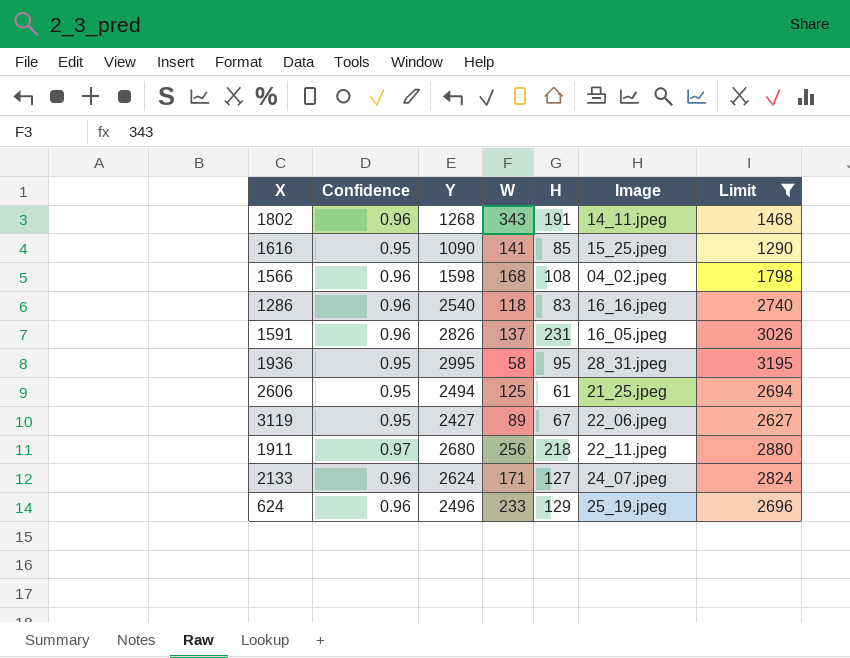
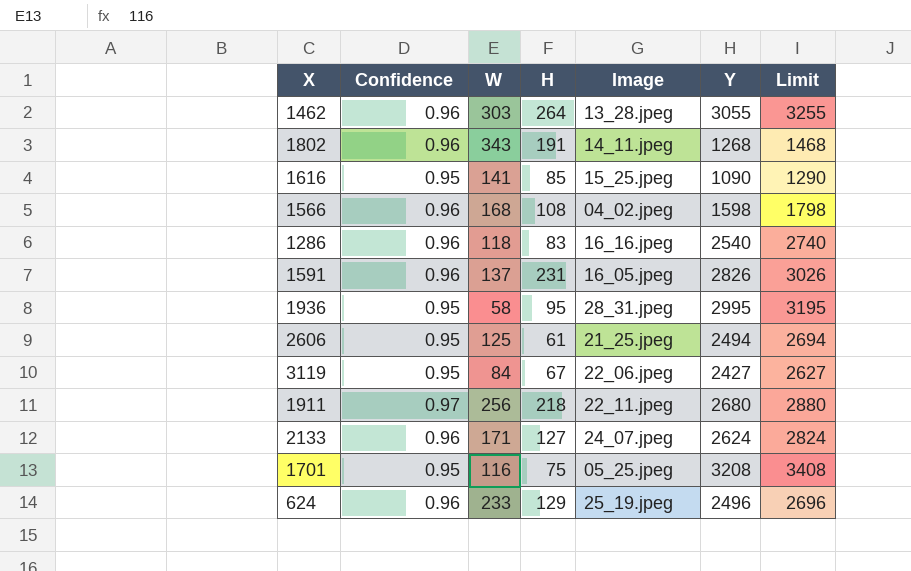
filter: Limit <= 3195 -> none
column Y | position: 3 -> 6
3119 | W: 89 -> 84

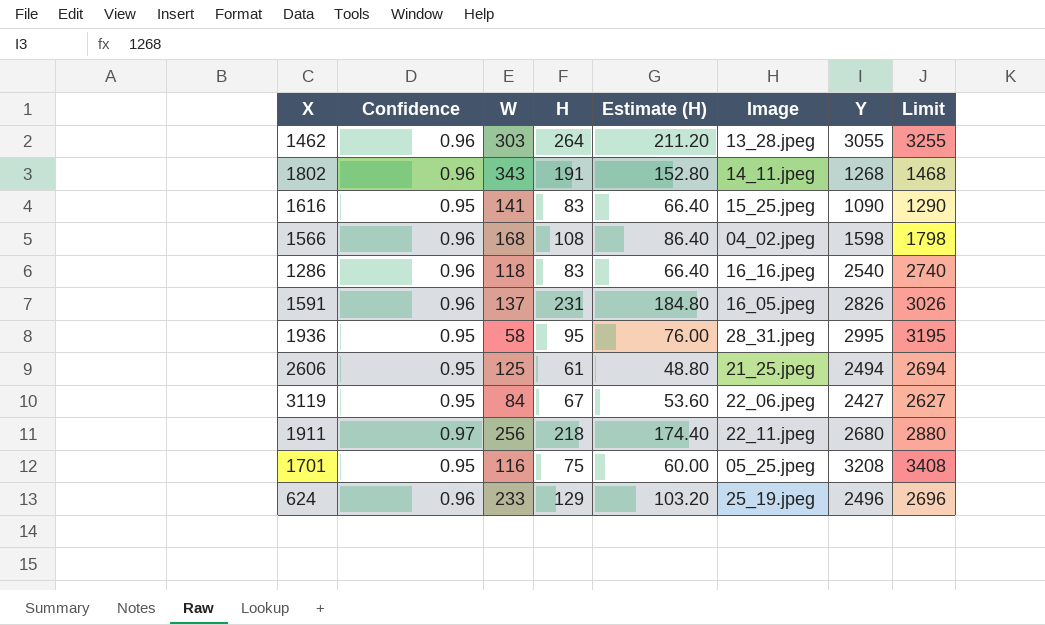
column Estimate (H) | formula: none -> [H] * 0.8
row 2133: 0.96 | 171 | 127 | 24_07.jpeg | 2624 | 2824 -> none
1616 | H: 85 -> 83

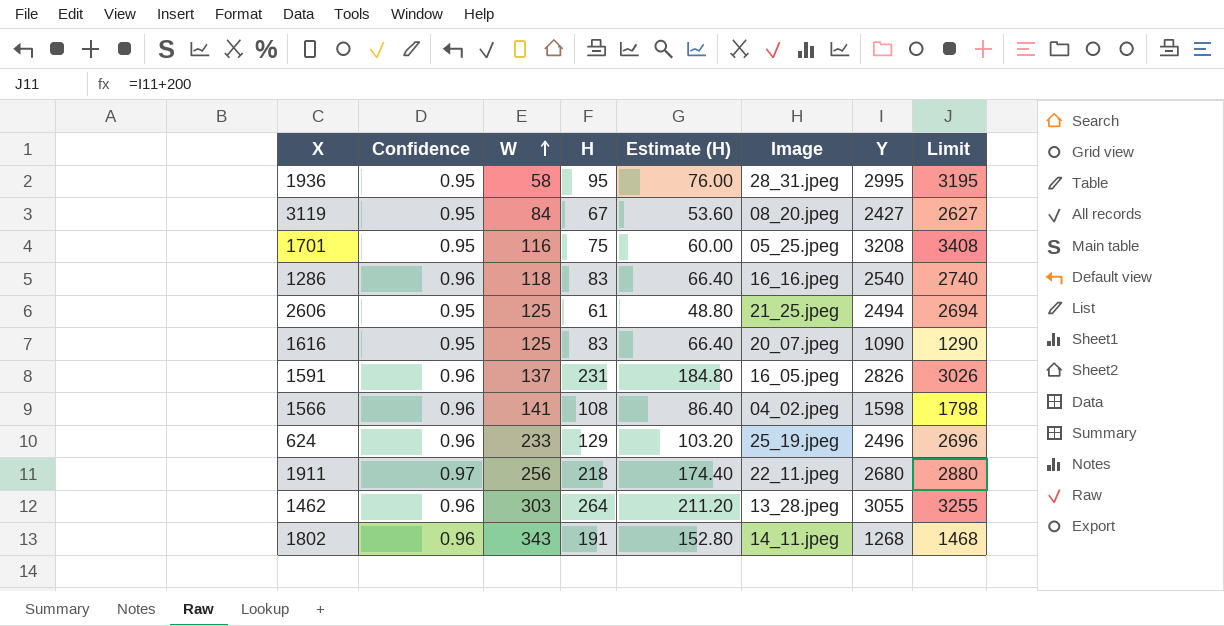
row order: none -> W ascending
3119 | Image: 22_06.jpeg -> 08_20.jpeg
1616 | W: 141 -> 125
1616 | Image: 15_25.jpeg -> 20_07.jpeg
1566 | W: 168 -> 141

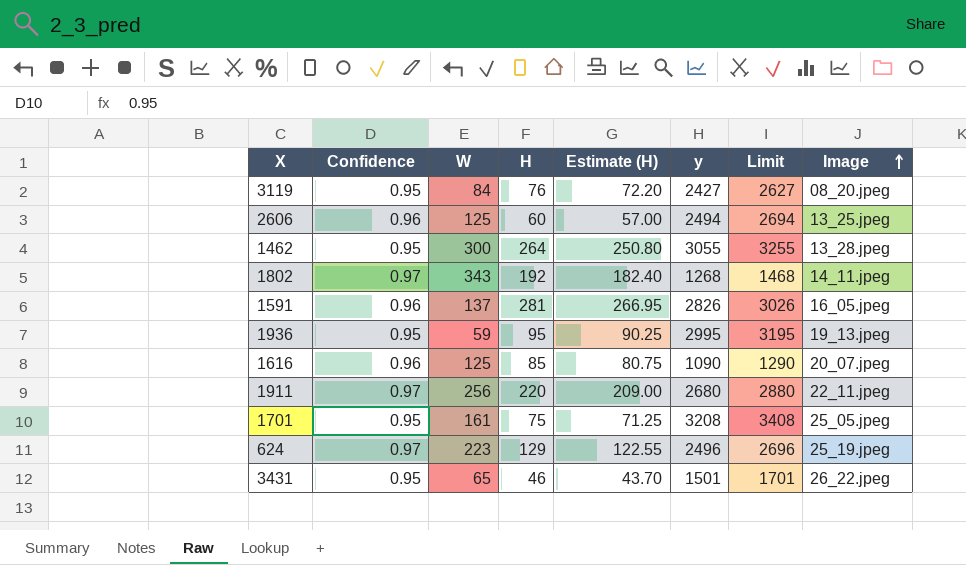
row order: W ascending -> Image ascending
column Estimate (H) | formula: [H] * 0.8 -> [H] * 0.95
column name: Y -> y
column Image | position: 6 -> 8
row 1286: 0.96 | 118 | 83 | 66.40 | 16_16.jpeg | 2540 | 2740 -> none
row 1566: 0.96 | 141 | 108 | 86.40 | 04_02.jpeg | 1598 | 1798 -> none
3119 | H: 67 -> 76
2606 | Confidence: 0.95 -> 0.96
2606 | H: 61 -> 60
2606 | Image: 21_25.jpeg -> 13_25.jpeg
1462 | Confidence: 0.96 -> 0.95
1462 | W: 303 -> 300
1802 | Confidence: 0.96 -> 0.97
1802 | H: 191 -> 192
1591 | H: 231 -> 281
1936 | W: 58 -> 59
1936 | Image: 28_31.jpeg -> 19_13.jpeg
1616 | Confidence: 0.95 -> 0.96
1616 | H: 83 -> 85
1911 | H: 218 -> 220
1701 | W: 116 -> 161
1701 | Image: 05_25.jpeg -> 25_05.jpeg
624 | Confidence: 0.96 -> 0.97
624 | W: 233 -> 223
row 3431: none -> 0.95 | 65 | 46 | 43.70 | 1501 | 1701 | 26_22.jpeg

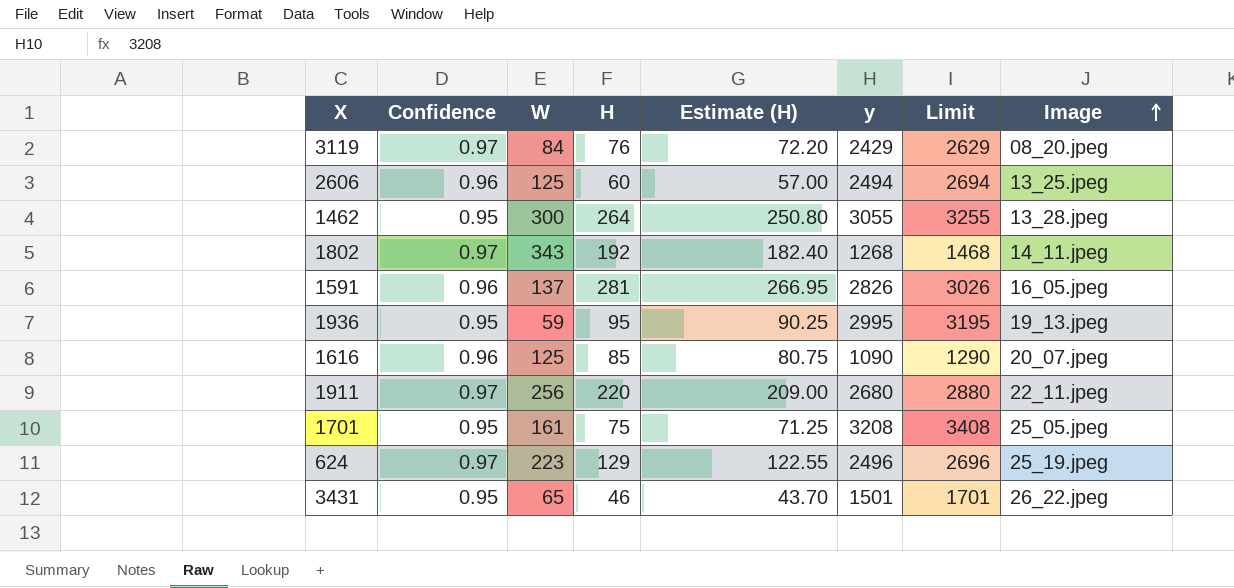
3119 | Confidence: 0.95 -> 0.97
3119 | y: 2427 -> 2429
3119 | Limit: 2627 -> 2629

